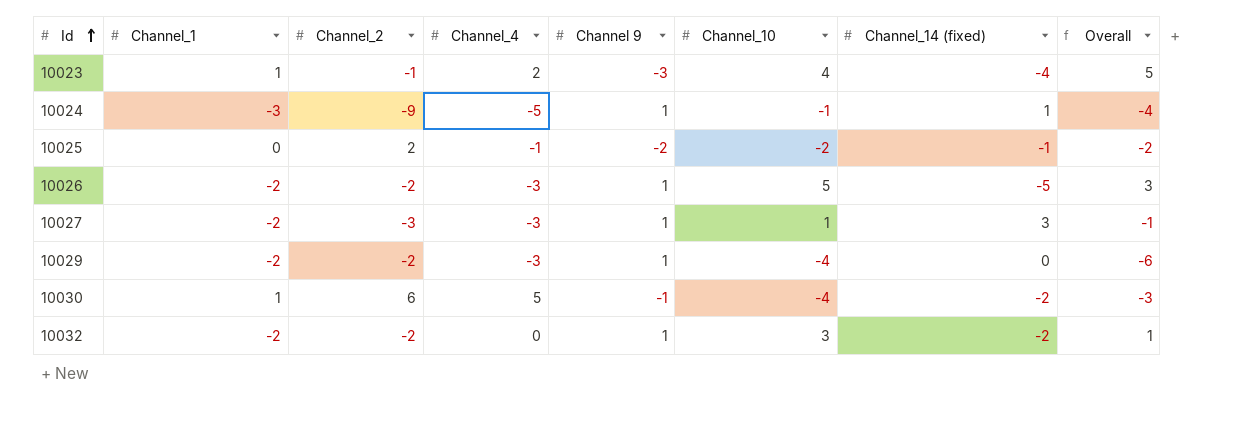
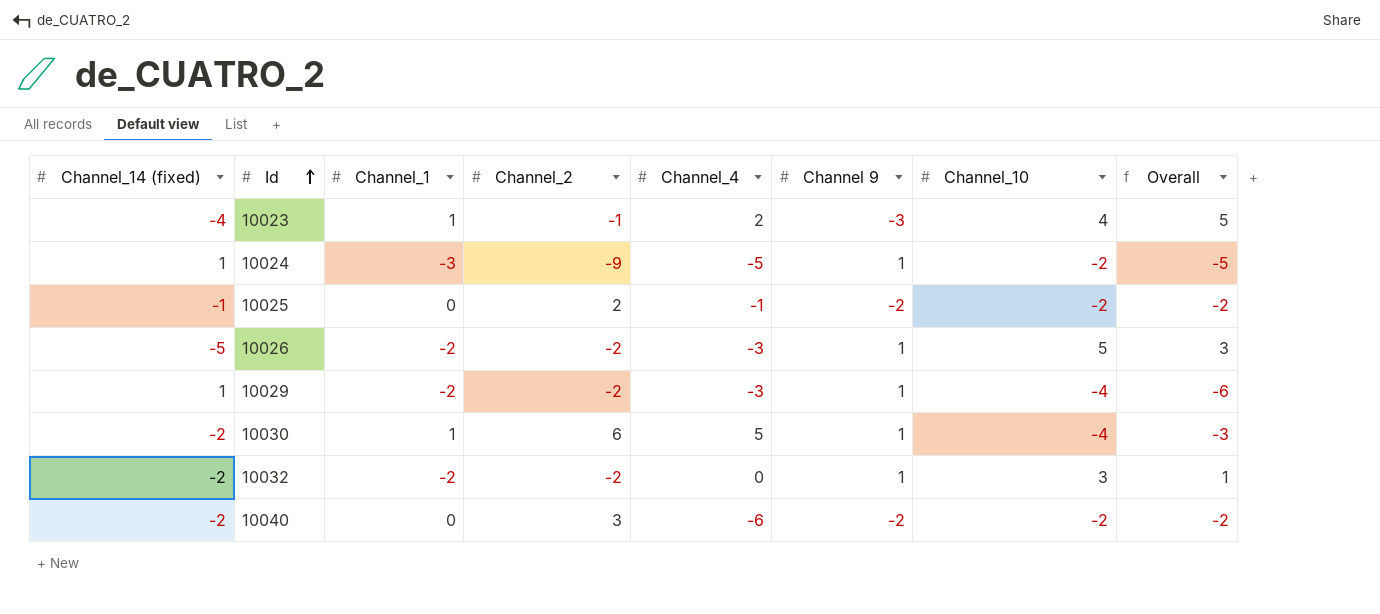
column Channel_14 (fixed) | position: 7 -> 1
row 10027: -2 | -3 | -3 | 1 | 1 | 3 | -1 -> none
10024 | Channel_10: -1 -> -2
10024 | Overall: -4 -> -5
10029 | Channel_14 (fixed): 0 -> 1
10030 | Channel 9: -1 -> 1
row 10040: none -> -2 | 0 | 3 | -6 | -2 | -2 | -2

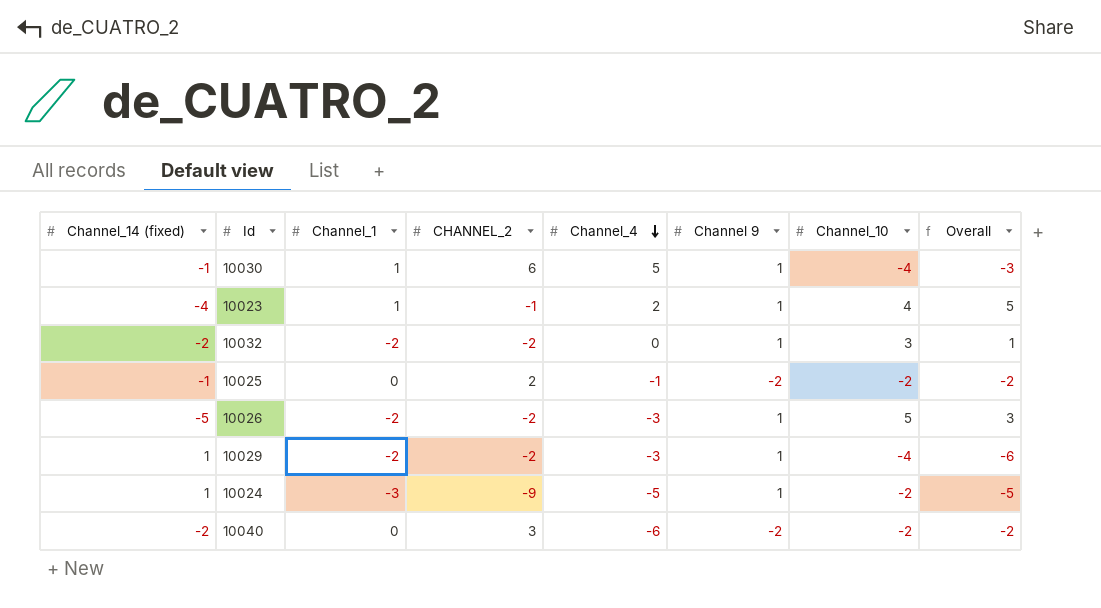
row order: Id ascending -> Channel_4 descending
column name: Channel_2 -> CHANNEL_2
10030 | Channel_14 (fixed): -2 -> -1
10023 | Channel 9: -3 -> 1

